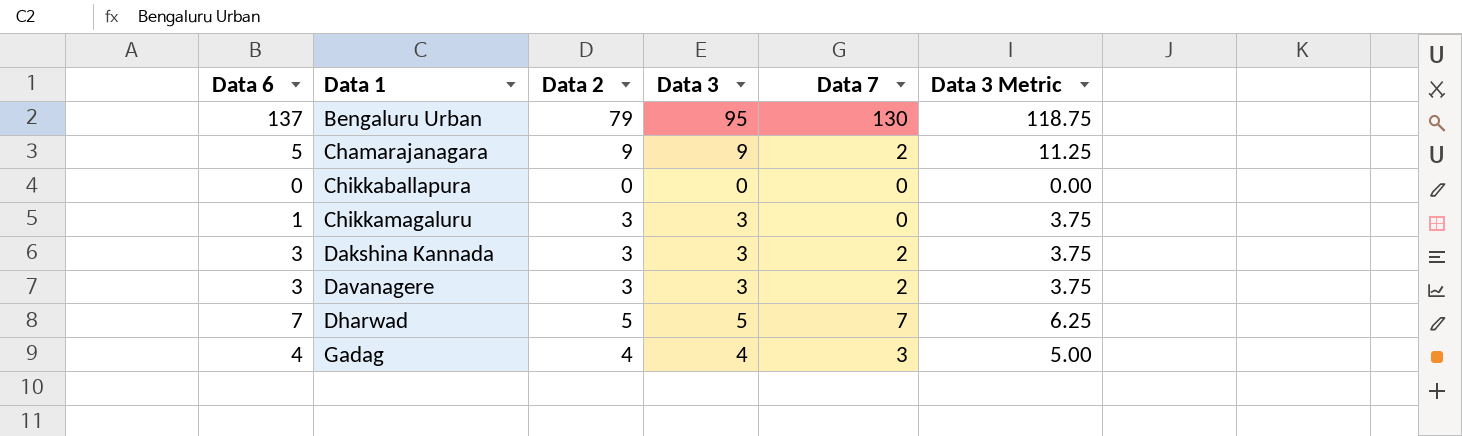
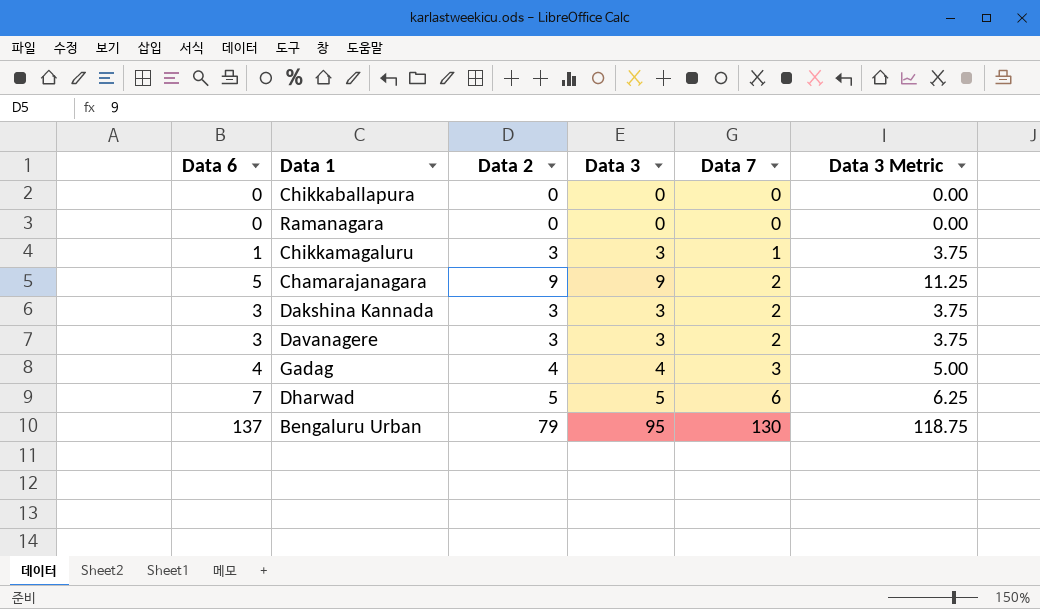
row order: Data 1 ascending -> Data 7 ascending
row Ramanagara: none -> 0 | 0 | 0 | 0 | 0.00
Chikkamagaluru | Data 7: 0 -> 1
Dharwad | Data 7: 7 -> 6

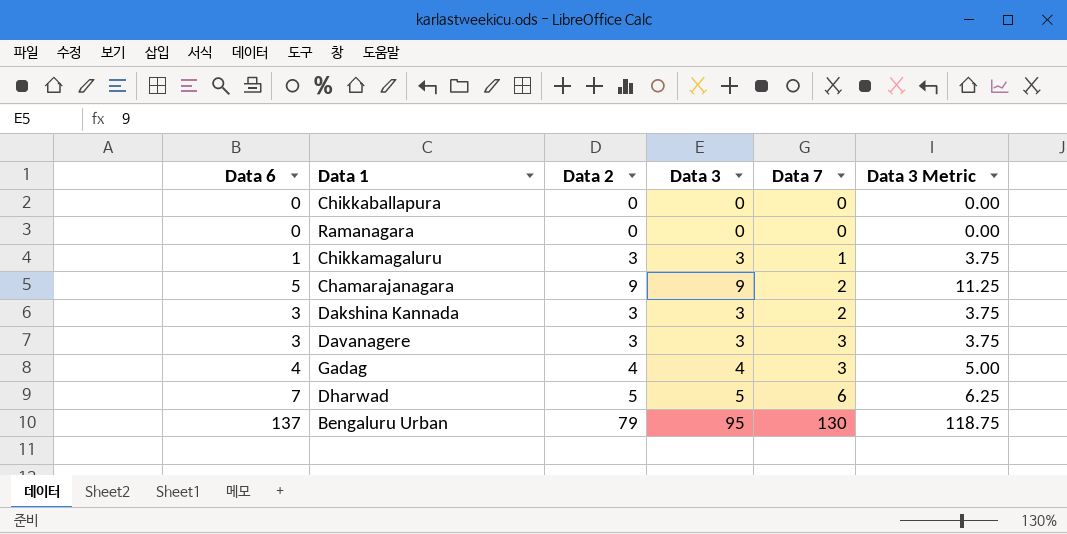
Davanagere | Data 7: 2 -> 3

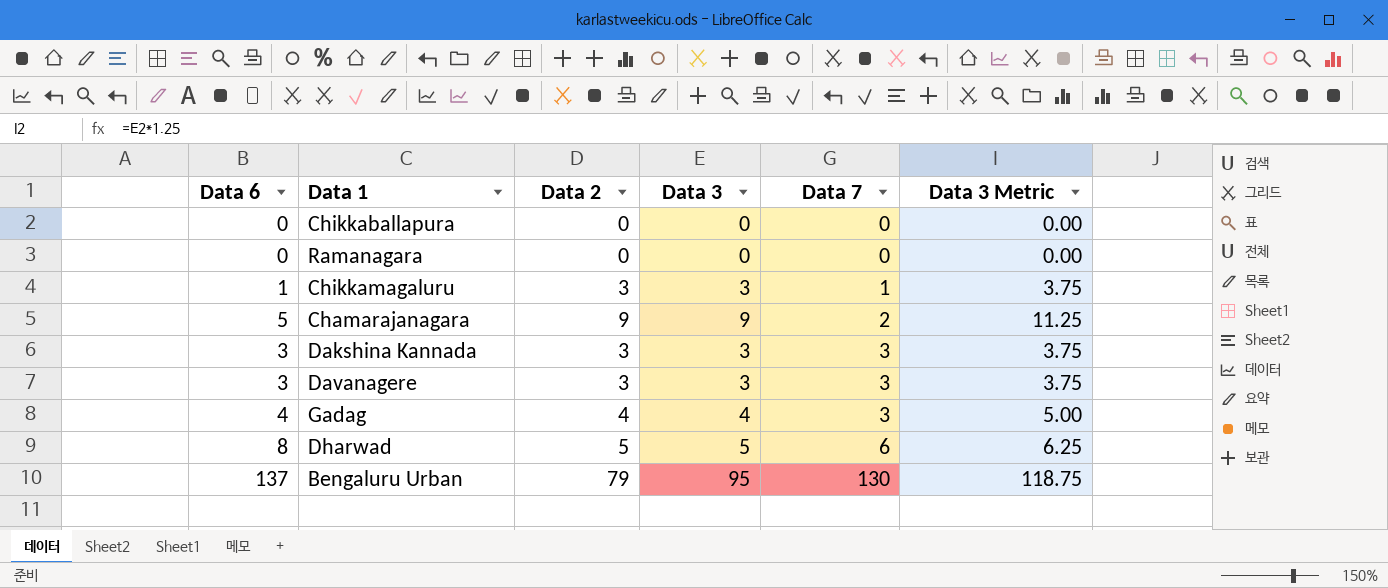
Dakshina Kannada | Data 7: 2 -> 3
Dharwad | Data 6: 7 -> 8

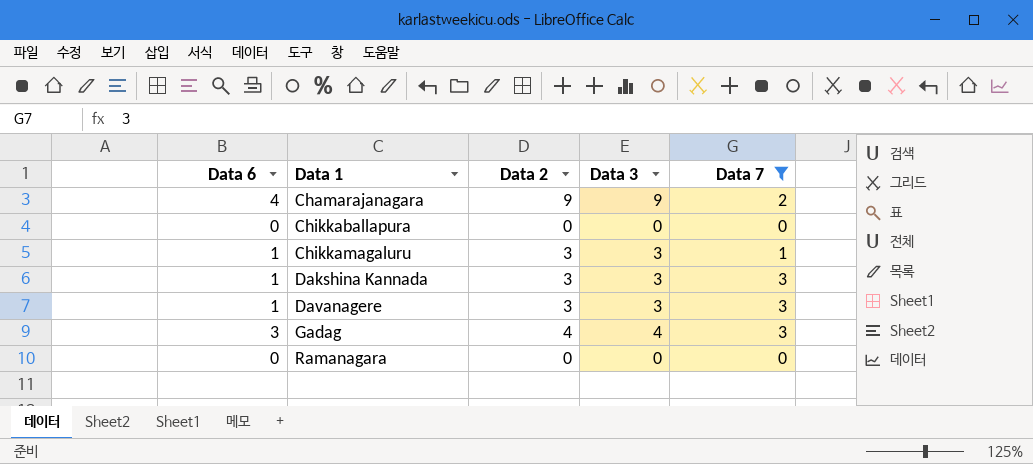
filter: none -> Data 7 <= 3
row order: Data 7 ascending -> Data 1 ascending
column Data 3 Metric | formula: [Data 3] * 1.25 -> none
Chamarajanagara | Data 6: 5 -> 4
Dakshina Kannada | Data 6: 3 -> 1
Davanagere | Data 6: 3 -> 1
Gadag | Data 6: 4 -> 3

